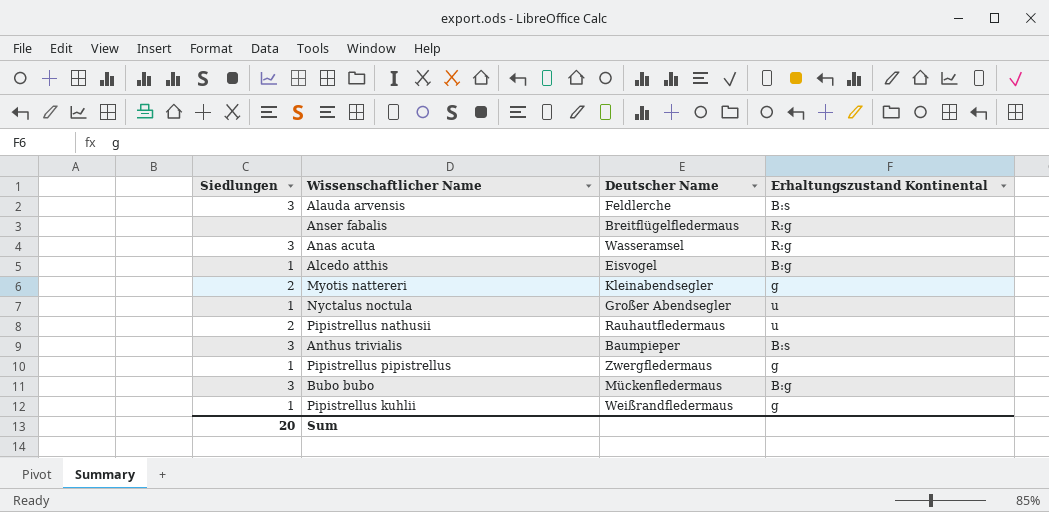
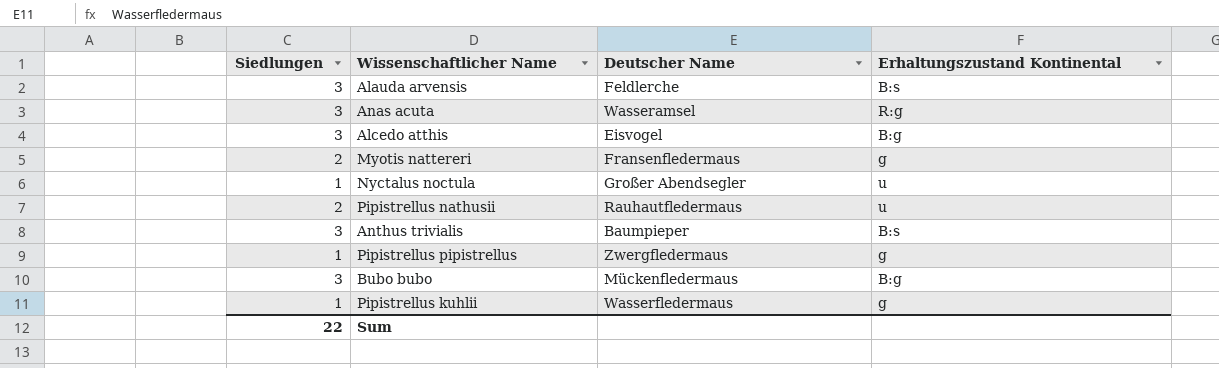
row Anser fabalis: none | Breitflügelfledermaus | R:g -> none
Alcedo atthis | Siedlungen: 1 -> 3
Myotis nattereri | Deutscher Name: Kleinabendsegler -> Fransenfledermaus
Pipistrellus kuhlii | Deutscher Name: Weißrandfledermaus -> Wasserfledermaus
Sum | Siedlungen: 20 -> 22

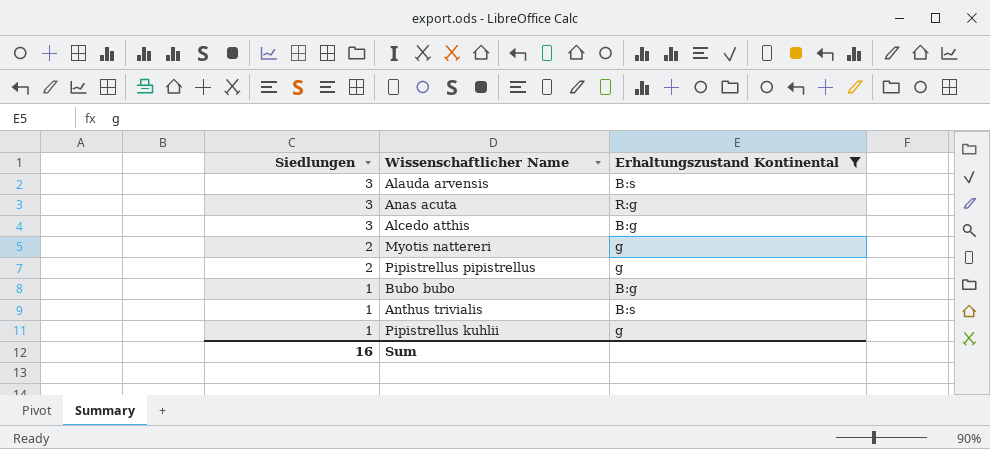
filter: none -> Erhaltungszustand Kontinental != u
row order: none -> Siedlungen descending
column Deutscher Name | position: 3 -> none
Pipistrellus pipistrellus | Siedlungen: 1 -> 2
Bubo bubo | Siedlungen: 3 -> 1
Anthus trivialis | Siedlungen: 3 -> 1
Sum | Siedlungen: 22 -> 16

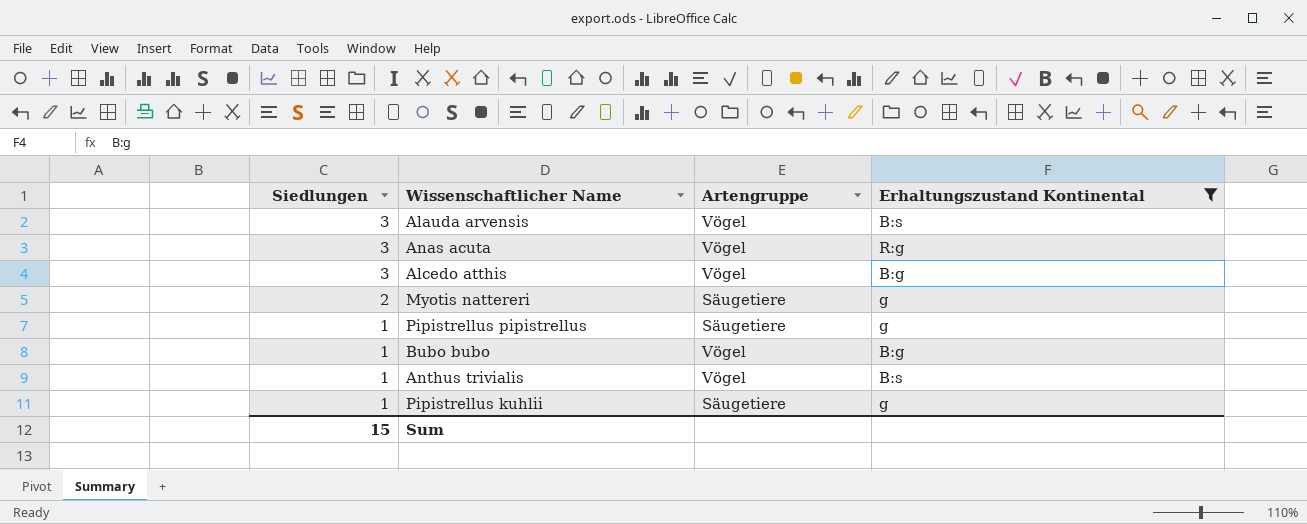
column Artengruppe | position: none -> 3
Pipistrellus pipistrellus | Siedlungen: 2 -> 1
Sum | Siedlungen: 16 -> 15

